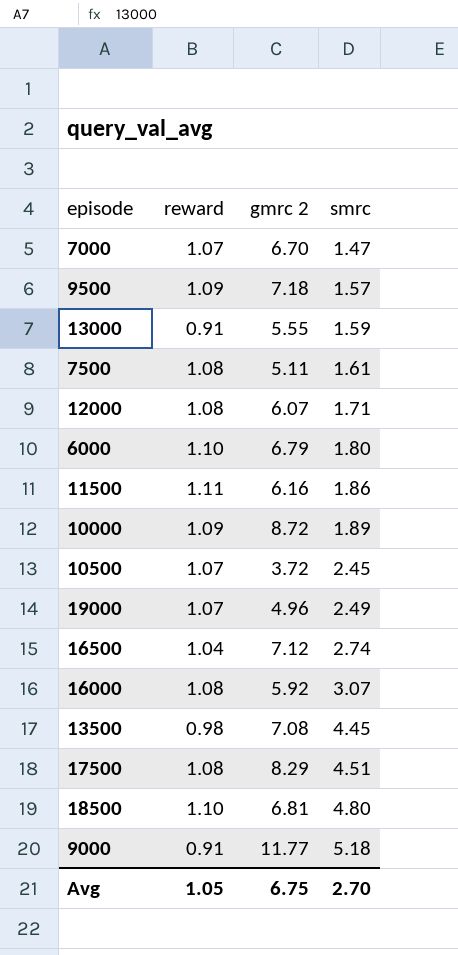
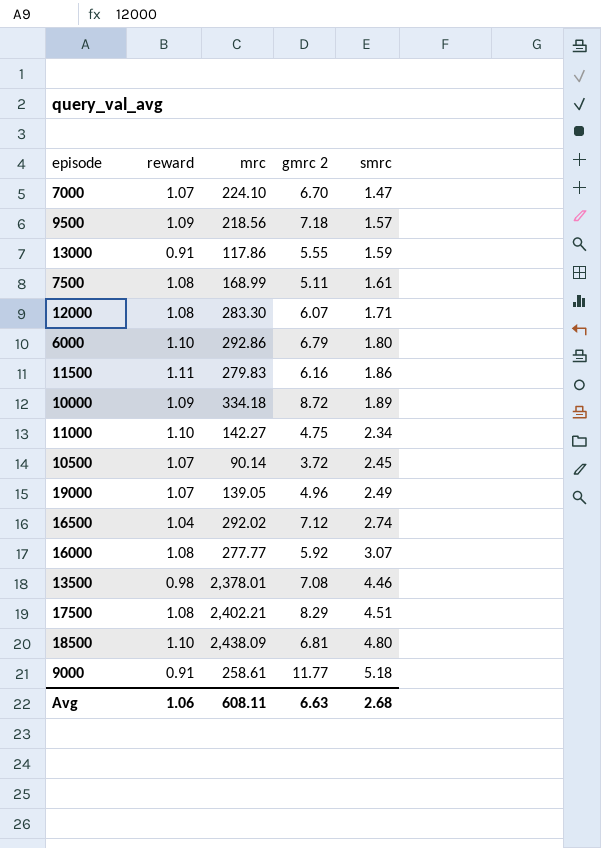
column mrc | position: none -> 3
row 11000: none -> 1.10 | 142.27 | 4.75 | 2.34
13500 | smrc: 4.45 -> 4.46
Avg | reward: 1.05 -> 1.06
Avg | gmrc 2: 6.75 -> 6.63
Avg | smrc: 2.70 -> 2.68

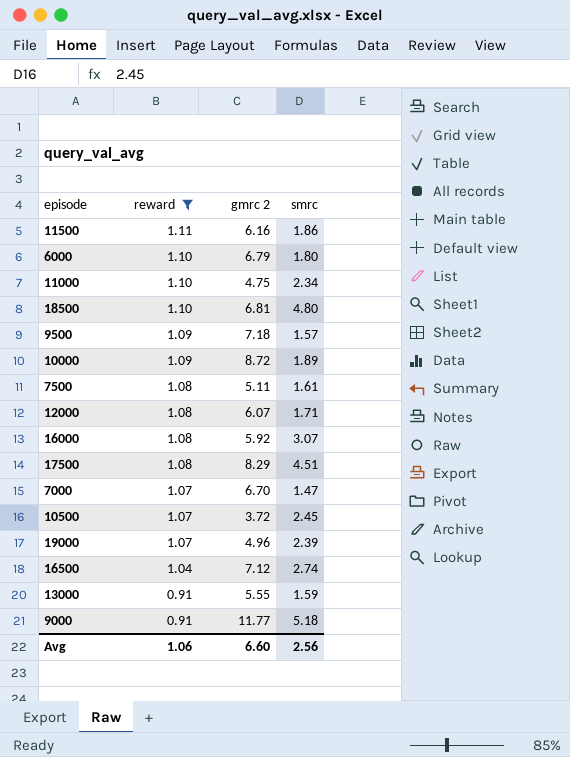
filter: none -> reward != 0.98
row order: smrc ascending -> reward descending
column mrc | position: 3 -> none
19000 | smrc: 2.49 -> 2.39
Avg | gmrc 2: 6.63 -> 6.60
Avg | smrc: 2.68 -> 2.56

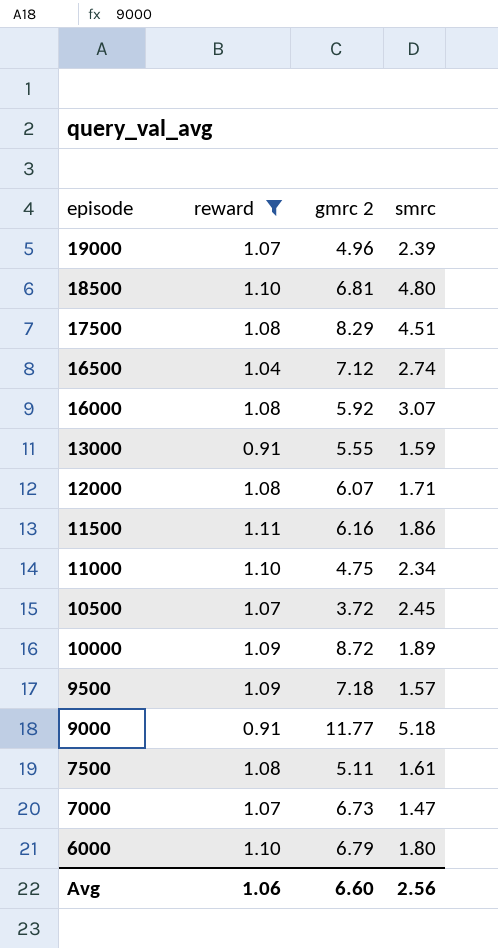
row order: reward descending -> episode descending
7000 | gmrc 2: 6.70 -> 6.73

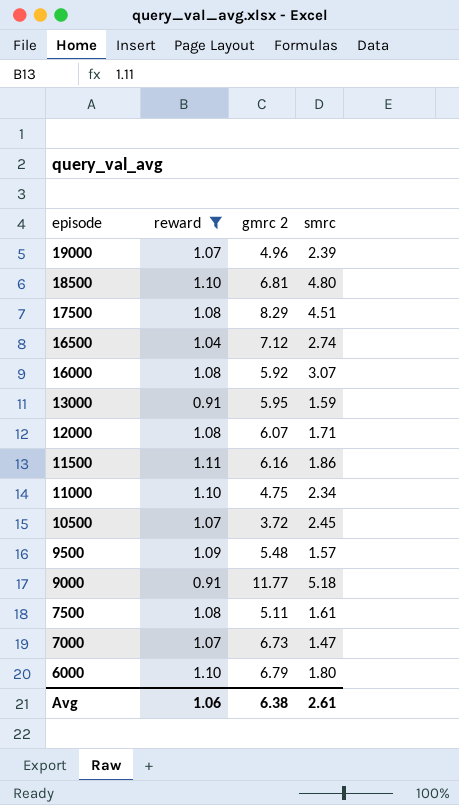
row 10000: 1.09 | 8.72 | 1.89 -> none
13000 | gmrc 2: 5.55 -> 5.95
9500 | gmrc 2: 7.18 -> 5.48
Avg | gmrc 2: 6.60 -> 6.38
Avg | smrc: 2.56 -> 2.61

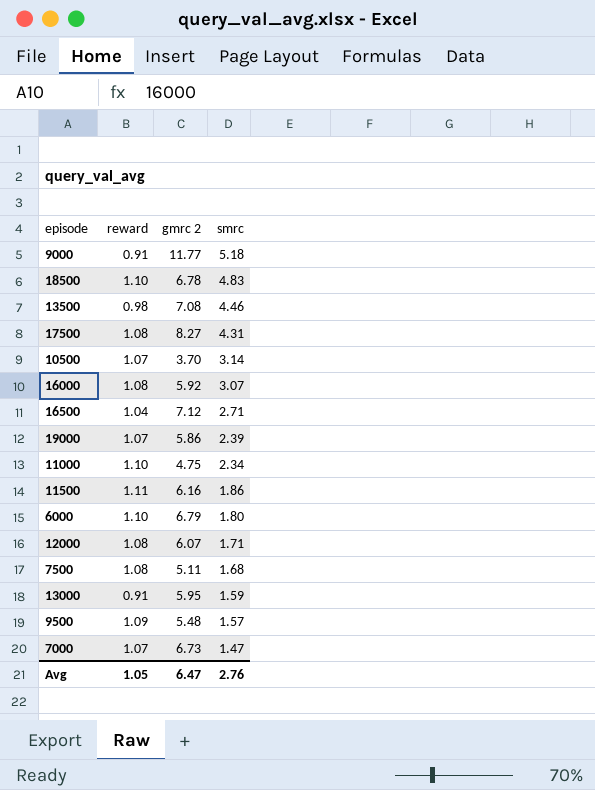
filter: reward != 0.98 -> none
row order: episode descending -> smrc descending
18500 | gmrc 2: 6.81 -> 6.78
18500 | smrc: 4.80 -> 4.83
17500 | gmrc 2: 8.29 -> 8.27
17500 | smrc: 4.51 -> 4.31
10500 | gmrc 2: 3.72 -> 3.70
10500 | smrc: 2.45 -> 3.14
16500 | smrc: 2.74 -> 2.71
19000 | gmrc 2: 4.96 -> 5.86
7500 | smrc: 1.61 -> 1.68
Avg | reward: 1.06 -> 1.05
Avg | gmrc 2: 6.38 -> 6.47
Avg | smrc: 2.61 -> 2.76

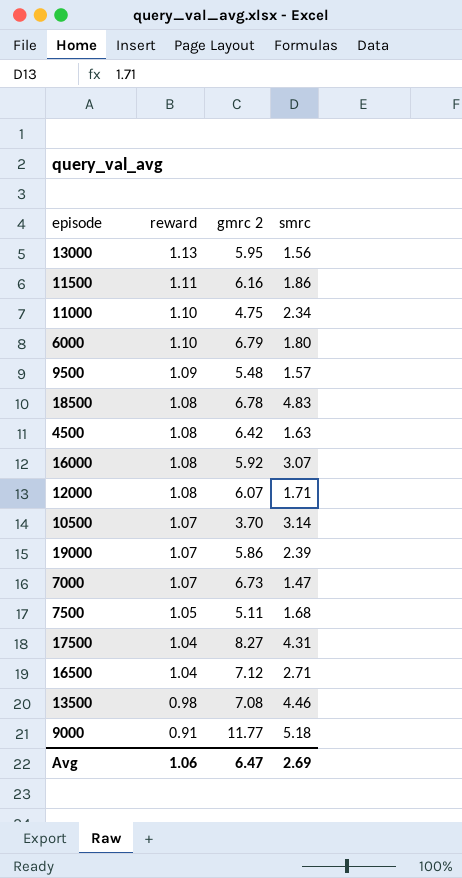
row order: smrc descending -> reward descending
13000 | reward: 0.91 -> 1.13
13000 | smrc: 1.59 -> 1.56
18500 | reward: 1.10 -> 1.08
row 4500: none -> 1.08 | 6.42 | 1.63
7500 | reward: 1.08 -> 1.05
17500 | reward: 1.08 -> 1.04
Avg | reward: 1.05 -> 1.06
Avg | smrc: 2.76 -> 2.69

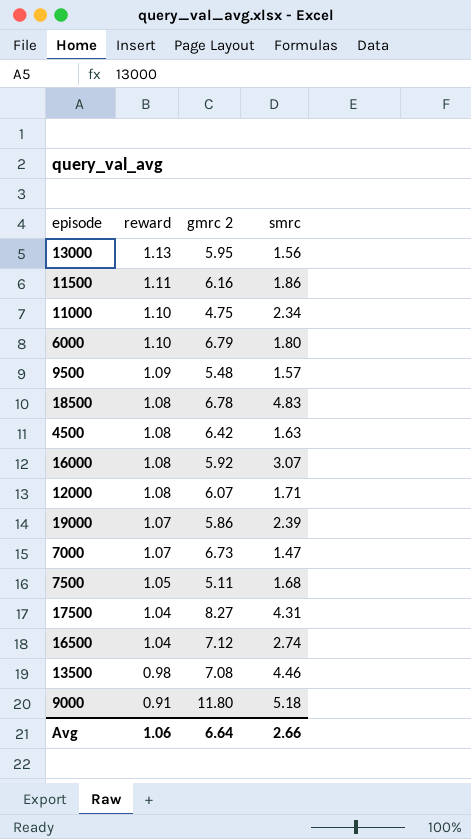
row 10500: 1.07 | 3.70 | 3.14 -> none
16500 | smrc: 2.71 -> 2.74
9000 | gmrc 2: 11.77 -> 11.80
Avg | gmrc 2: 6.47 -> 6.64
Avg | smrc: 2.69 -> 2.66

